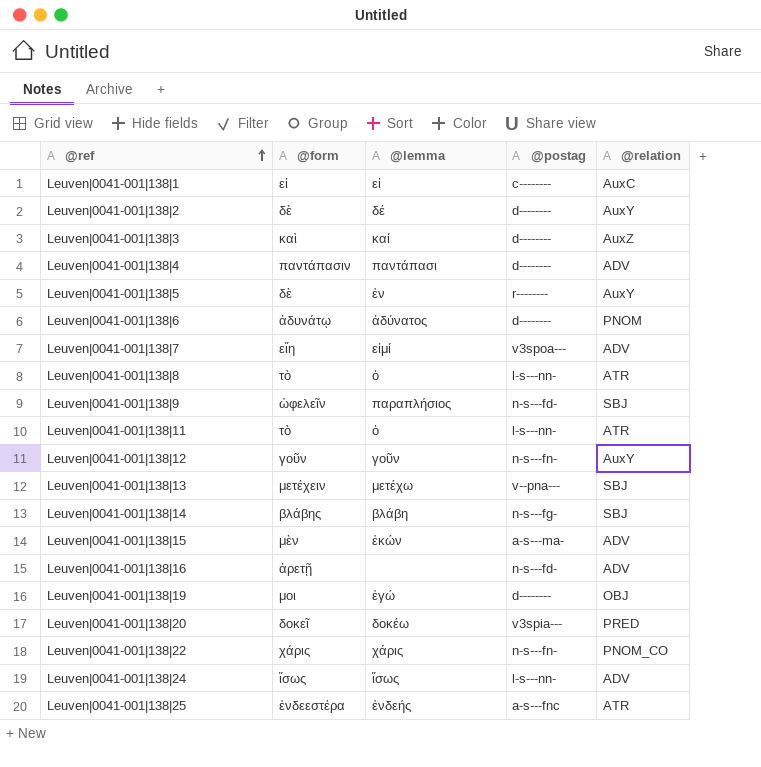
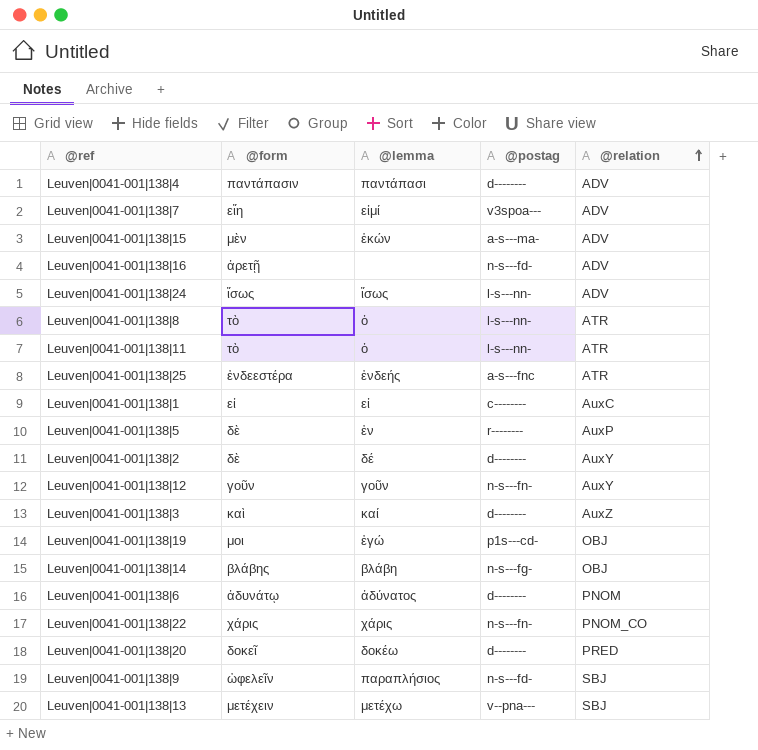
row order: @ref ascending -> @relation ascending
Leuven|0041-001|138|5 | @relation: AuxY -> AuxP
Leuven|0041-001|138|19 | @postag: d-------- -> p1s---cd-
Leuven|0041-001|138|14 | @relation: SBJ -> OBJ
Leuven|0041-001|138|20 | @postag: v3spia--- -> d--------

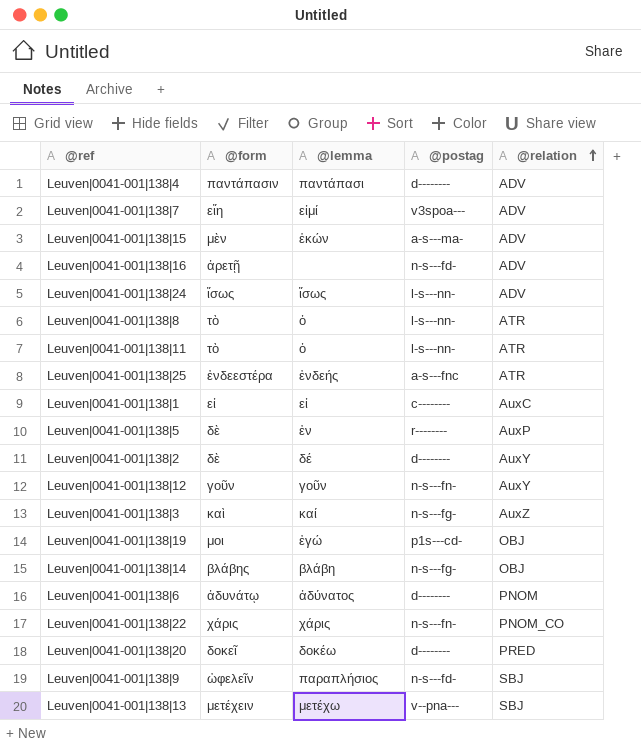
Leuven|0041-001|138|3 | @postag: d-------- -> n-s---fg-

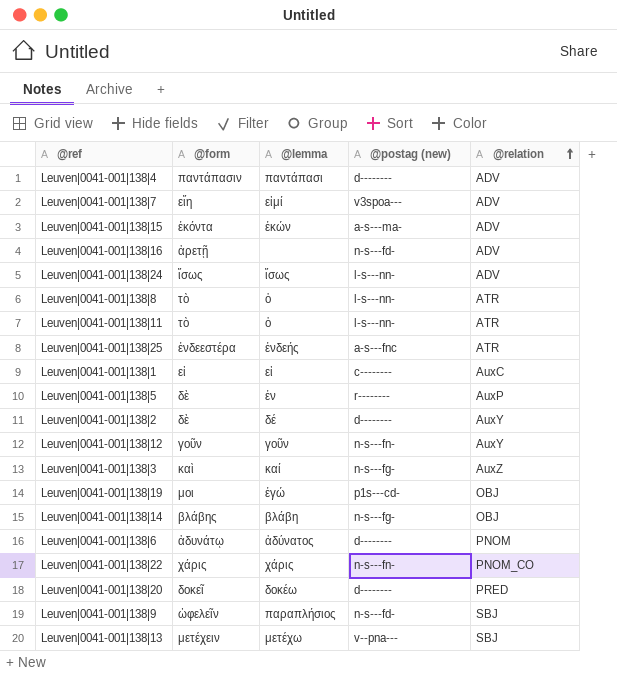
column name: @postag -> @postag (new)
Leuven|0041-001|138|15 | @form: μὲν -> ἑκόντα

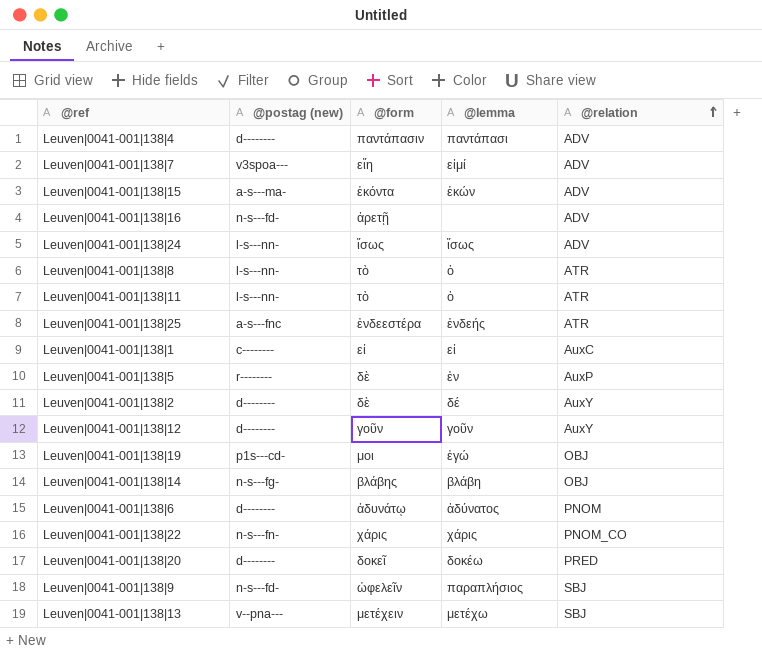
column @postag (new) | position: 4 -> 2
row Leuven|0041-001|138|3: καὶ | καί | n-s---fg- | AuxZ -> none
Leuven|0041-001|138|12 | @postag (new): n-s---fn- -> d--------

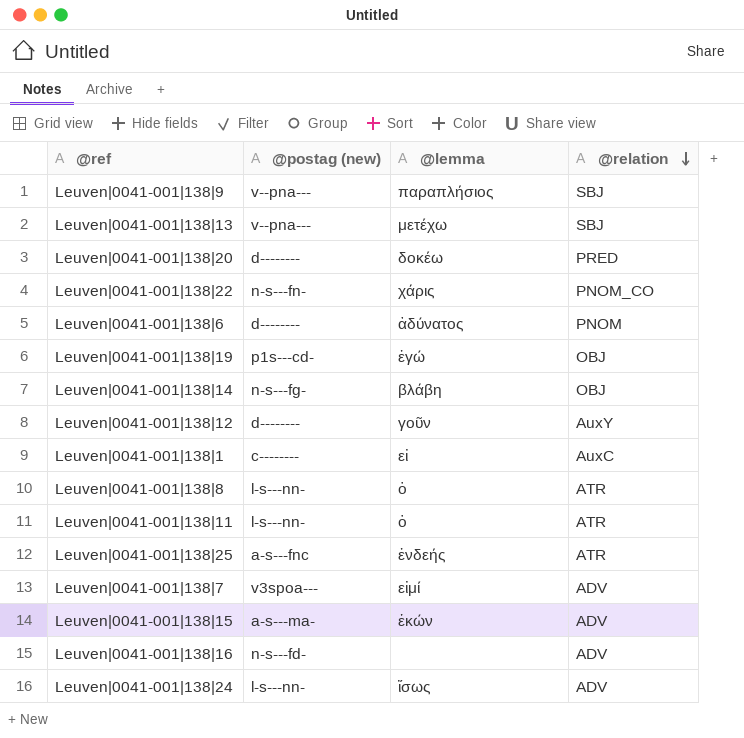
row order: @relation ascending -> @relation descending
column @form | position: 3 -> none
row Leuven|0041-001|138|4: d-------- | παντάπασιν | παντάπασι | ADV -> none
row Leuven|0041-001|138|5: r-------- | δὲ | ἐν | AuxP -> none
row Leuven|0041-001|138|2: d-------- | δὲ | δέ | AuxY -> none
Leuven|0041-001|138|9 | @postag (new): n-s---fd- -> v--pna---

